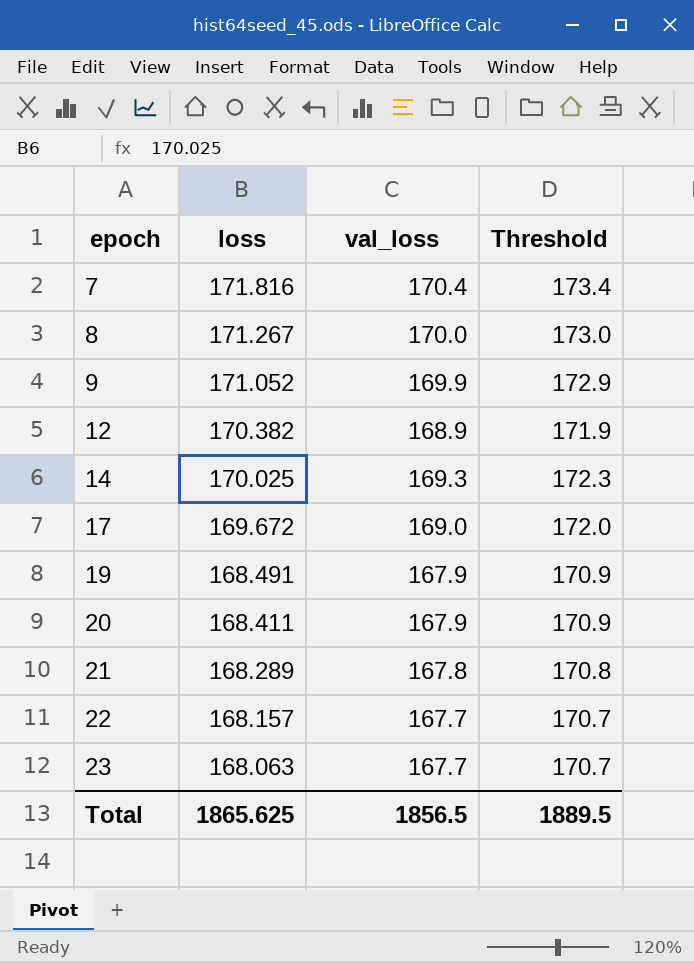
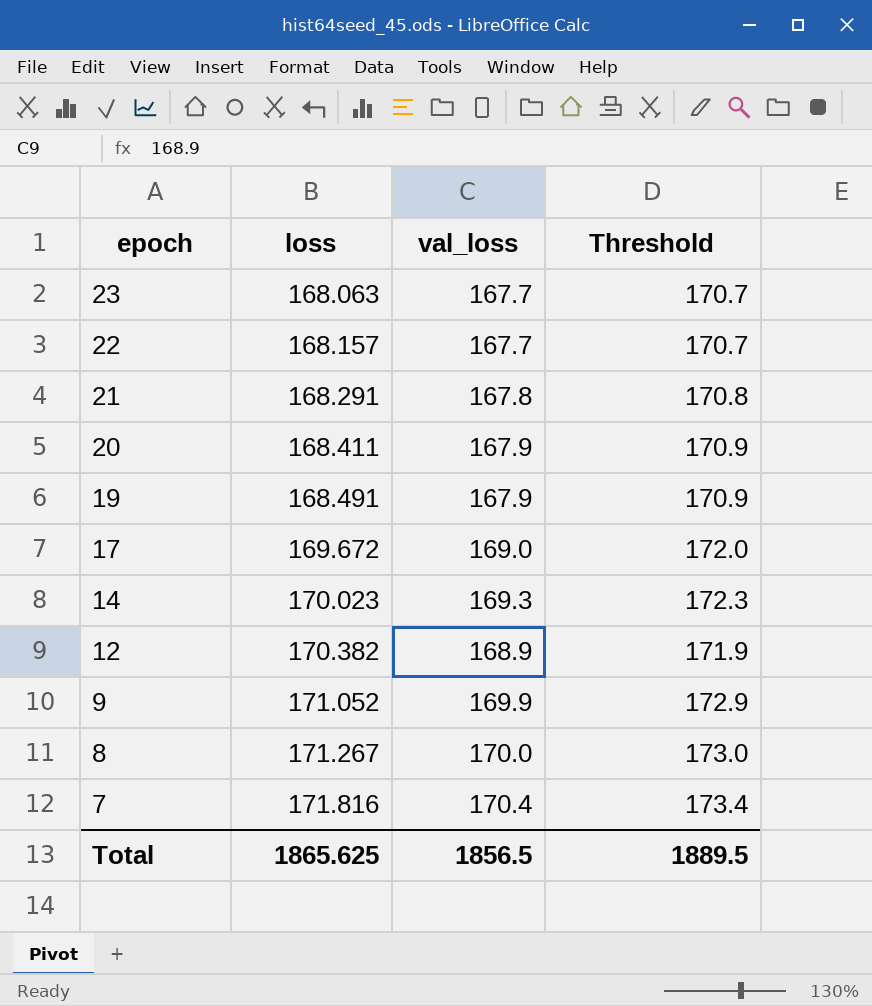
row order: epoch ascending -> epoch descending
21 | loss: 168.289 -> 168.291
14 | loss: 170.025 -> 170.023

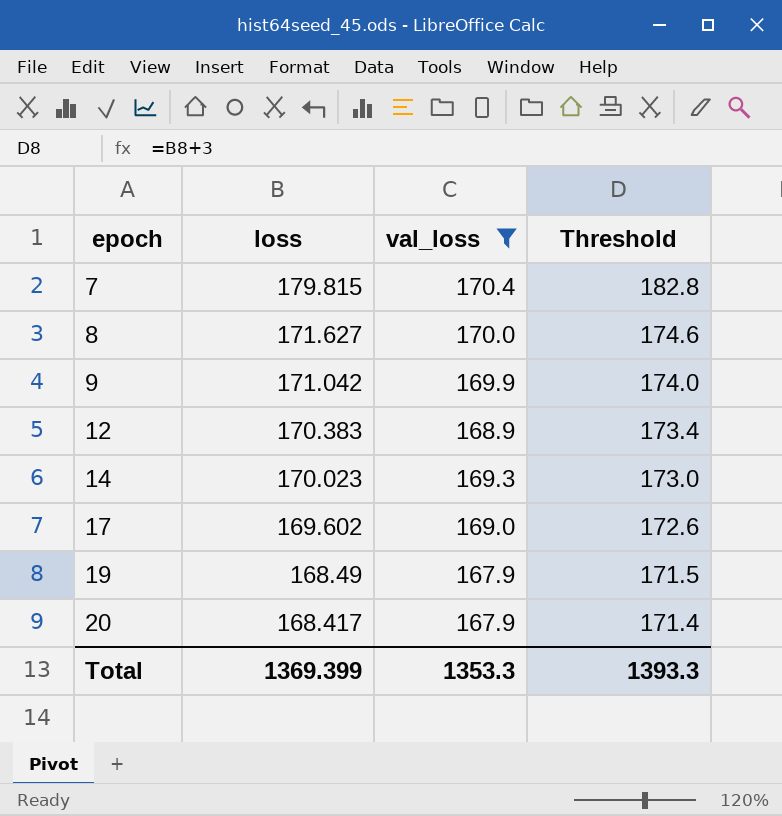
filter: none -> val_loss >= 167.9
row order: epoch descending -> epoch ascending
column Threshold | formula: [val_loss] + 3 -> [loss] + 3
7 | loss: 171.816 -> 179.815
8 | loss: 171.267 -> 171.627
9 | loss: 171.052 -> 171.042
12 | loss: 170.382 -> 170.383
17 | loss: 169.672 -> 169.602
19 | loss: 168.491 -> 168.49
20 | loss: 168.411 -> 168.417
Total | loss: 1865.625 -> 1369.399
Total | val_loss: 1856.5 -> 1353.3
Total | Threshold: 1889.5 -> 1393.3

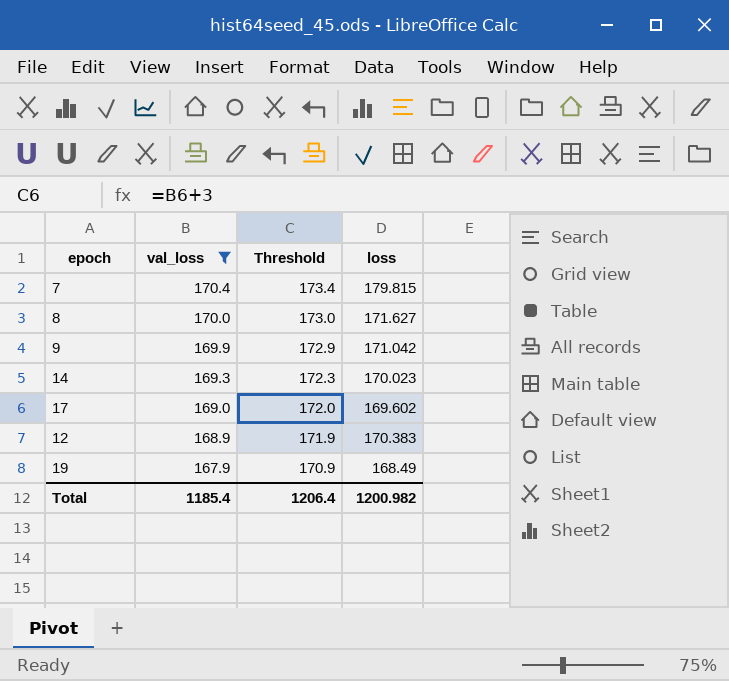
row order: epoch ascending -> val_loss descending
column Threshold | formula: [loss] + 3 -> [val_loss] + 3
column loss | position: 2 -> 4
row 20: 168.417 | 167.9 | 171.4 -> none
Total | val_loss: 1353.3 -> 1185.4
Total | Threshold: 1393.3 -> 1206.4
Total | loss: 1369.399 -> 1200.982

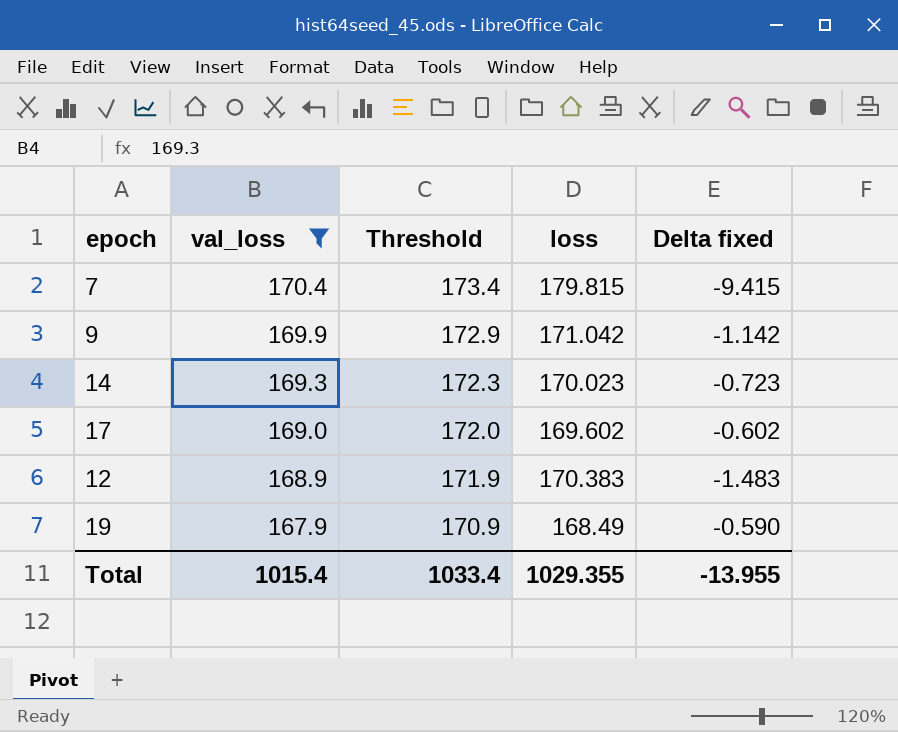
column Delta fixed | formula: none -> [val_loss] - [loss]
row 8: 170.0 | 173.0 | 171.627 -> none
Total | val_loss: 1185.4 -> 1015.4
Total | Threshold: 1206.4 -> 1033.4
Total | loss: 1200.982 -> 1029.355

